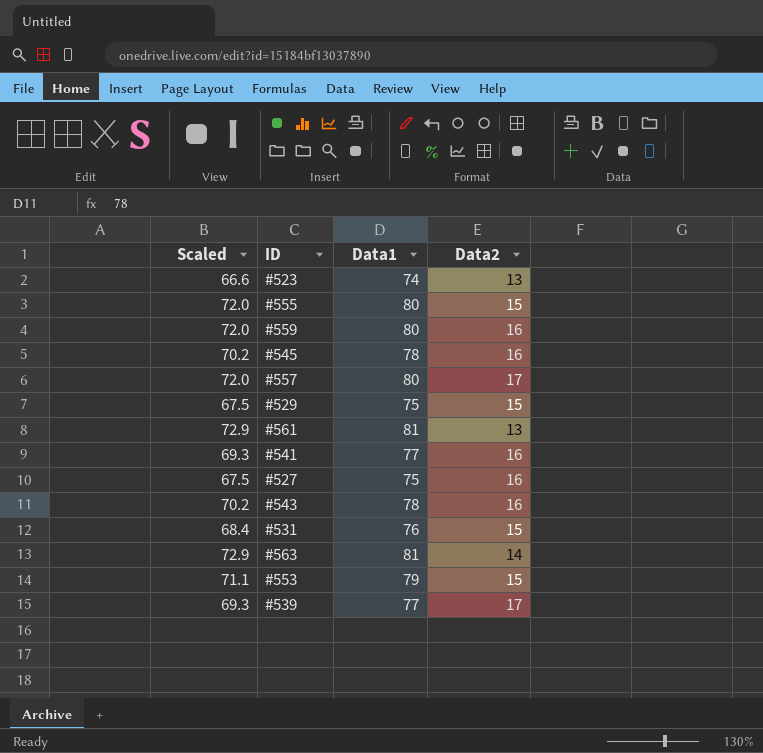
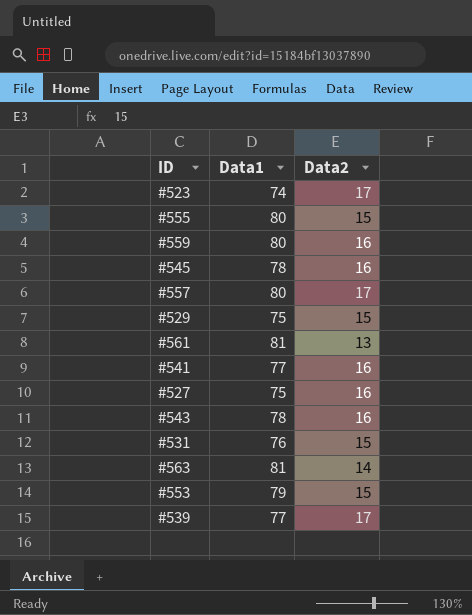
column Scaled | formula: [Data1] * 0.9 -> none
#523 | Data2: 13 -> 17

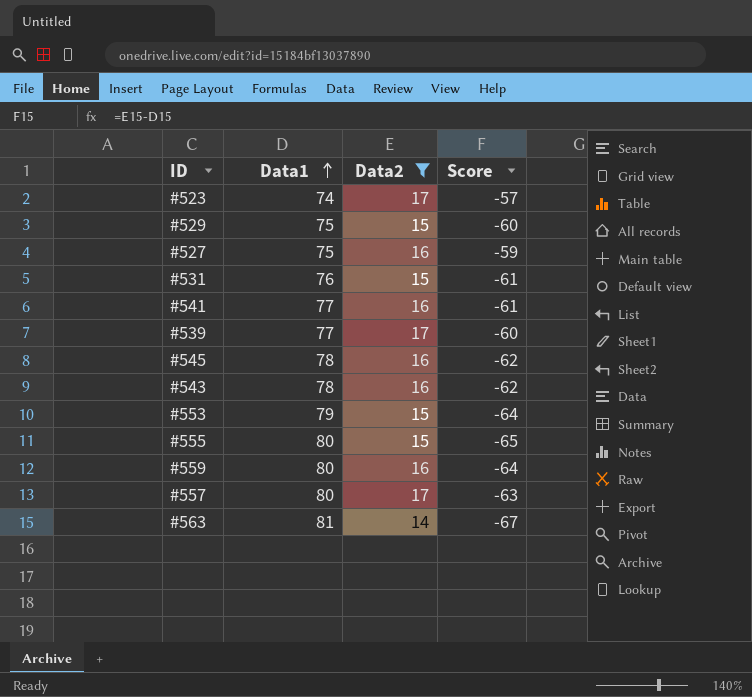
filter: none -> Data2 != 13
row order: none -> Data1 ascending
column Score | formula: none -> [Data2] - [Data1]

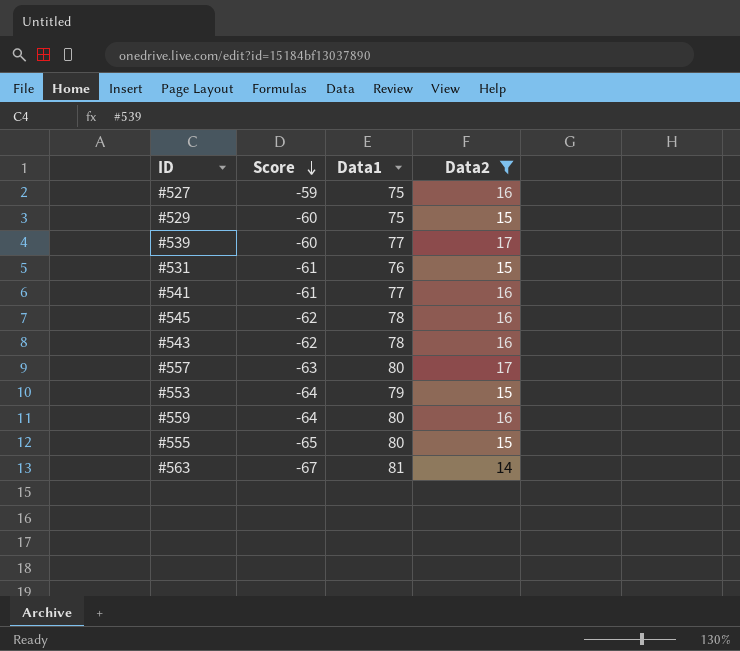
row order: Data1 ascending -> Score descending
column Score | position: 4 -> 2
row #523: 74 | 17 | -57 -> none

